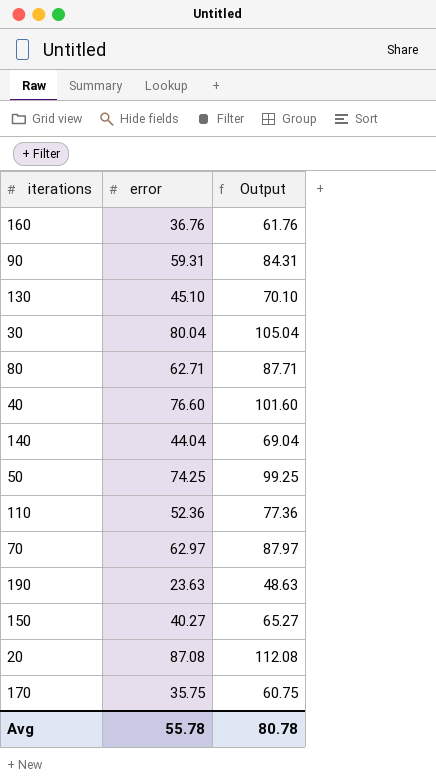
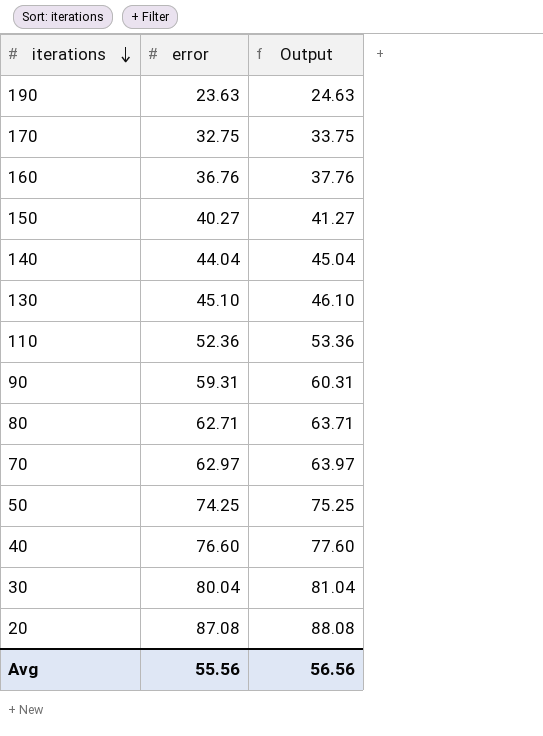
row order: none -> iterations descending
column Output | formula: [error] + 25 -> [error] + 1
170 | error: 35.75 -> 32.75
Avg | error: 55.78 -> 55.56
Avg | Output: 80.78 -> 56.56

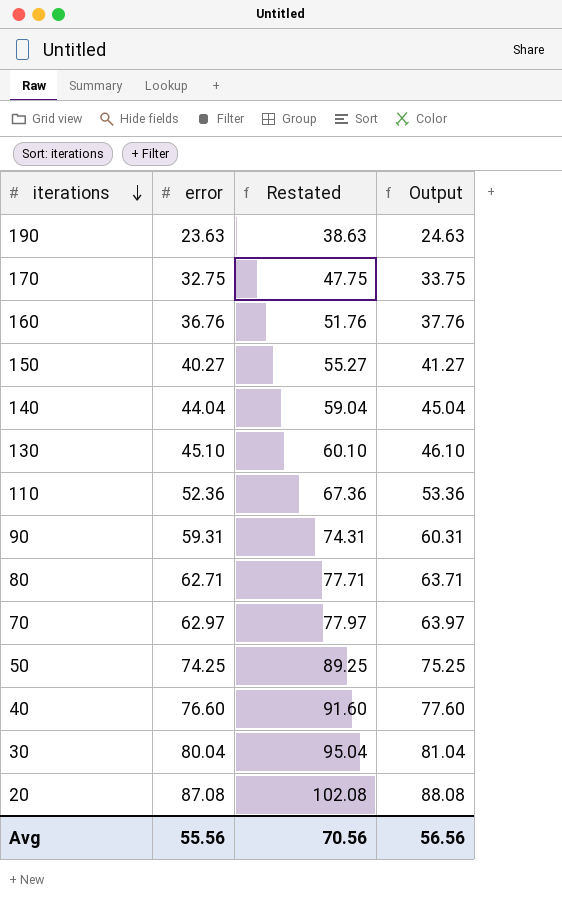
column Restated | formula: none -> [error] + 15

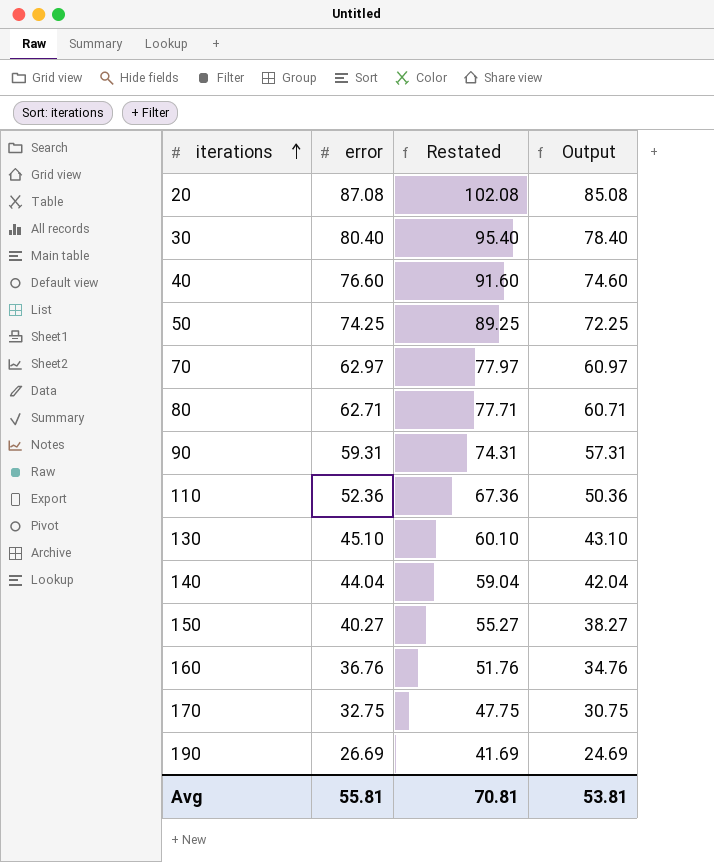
row order: iterations descending -> iterations ascending
column Output | formula: [error] + 1 -> [error] - 2
30 | error: 80.04 -> 80.40
30 | Restated: 95.04 -> 95.40
190 | error: 23.63 -> 26.69
190 | Restated: 38.63 -> 41.69
Avg | error: 55.56 -> 55.81
Avg | Restated: 70.56 -> 70.81
Avg | Output: 56.56 -> 53.81

